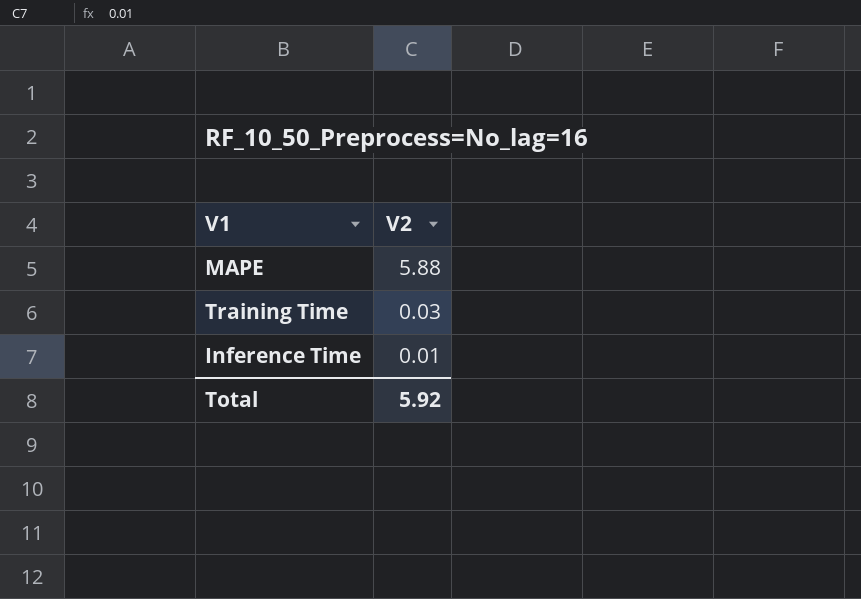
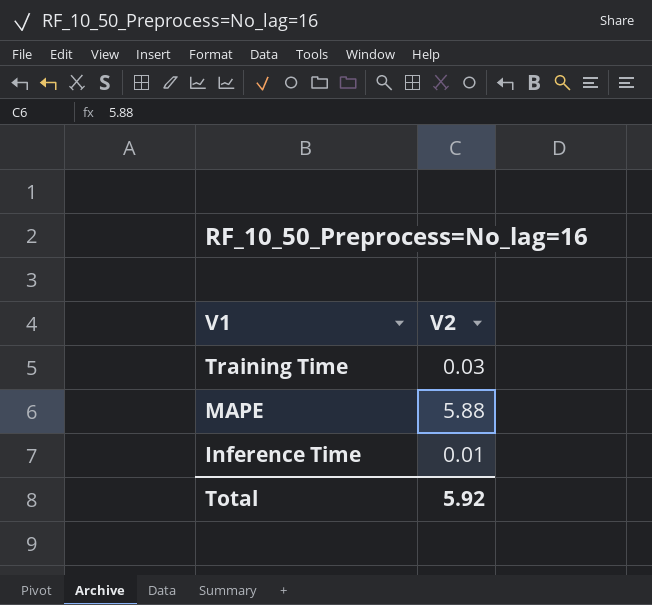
row order: V2 descending -> V1 descending

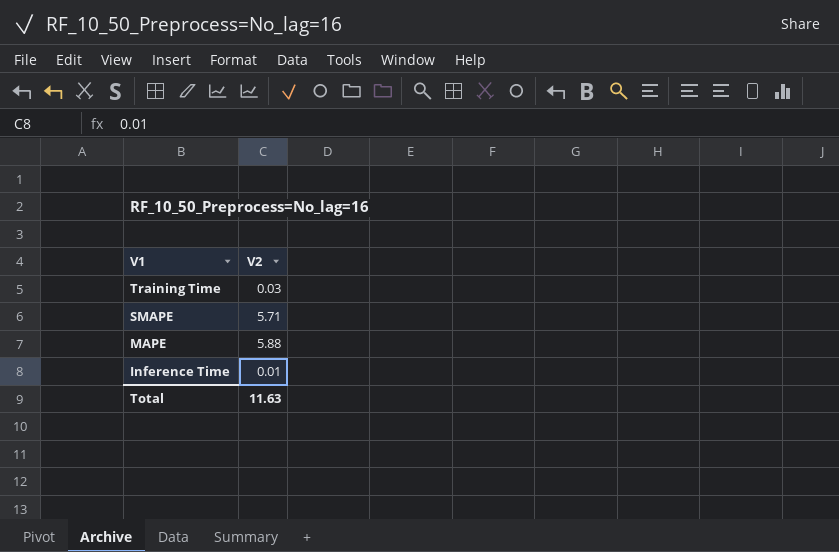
row SMAPE: none -> 5.71
Total | V2: 5.92 -> 11.63

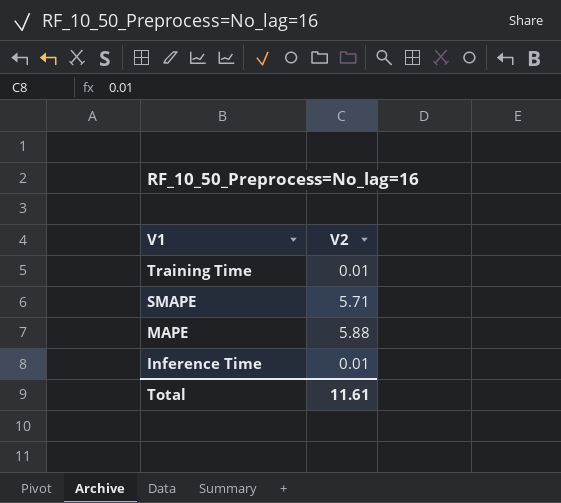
Training Time | V2: 0.03 -> 0.01
Total | V2: 11.63 -> 11.61

